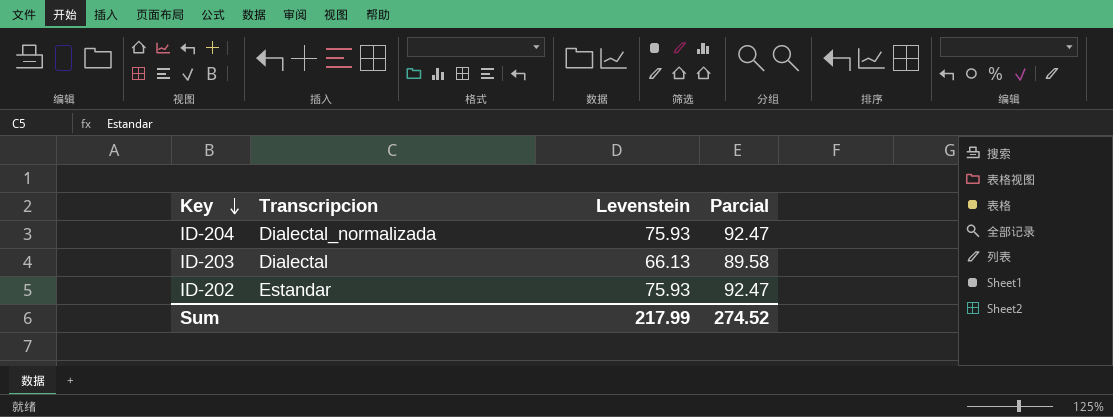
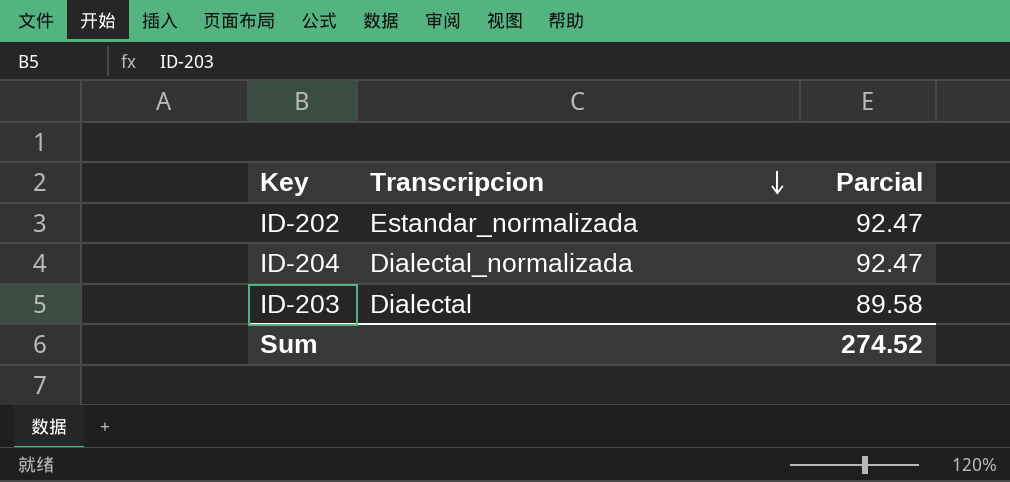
row order: Key descending -> Transcripcion descending
column Levenstein | position: 3 -> none
ID-202 | Transcripcion: Estandar -> Estandar_normalizada

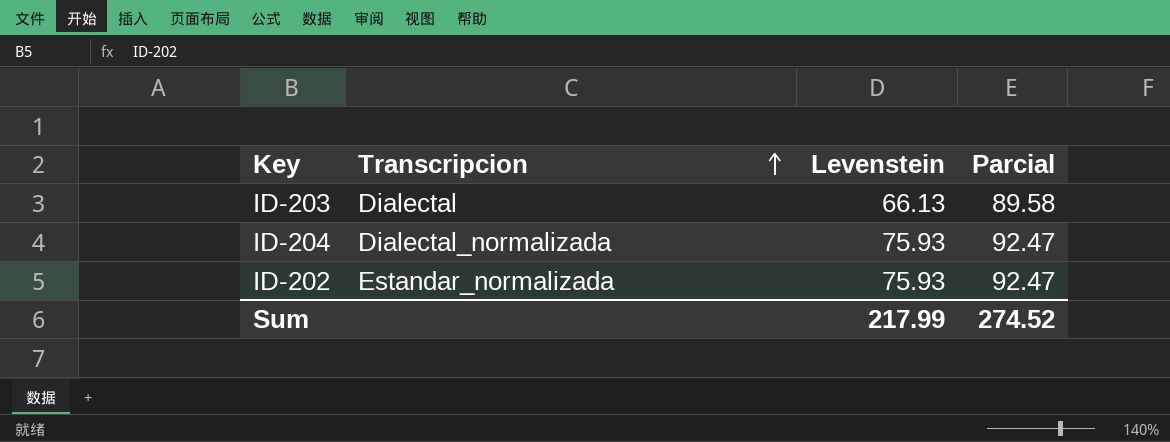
row order: Transcripcion descending -> Transcripcion ascending
column Levenstein | position: none -> 3

